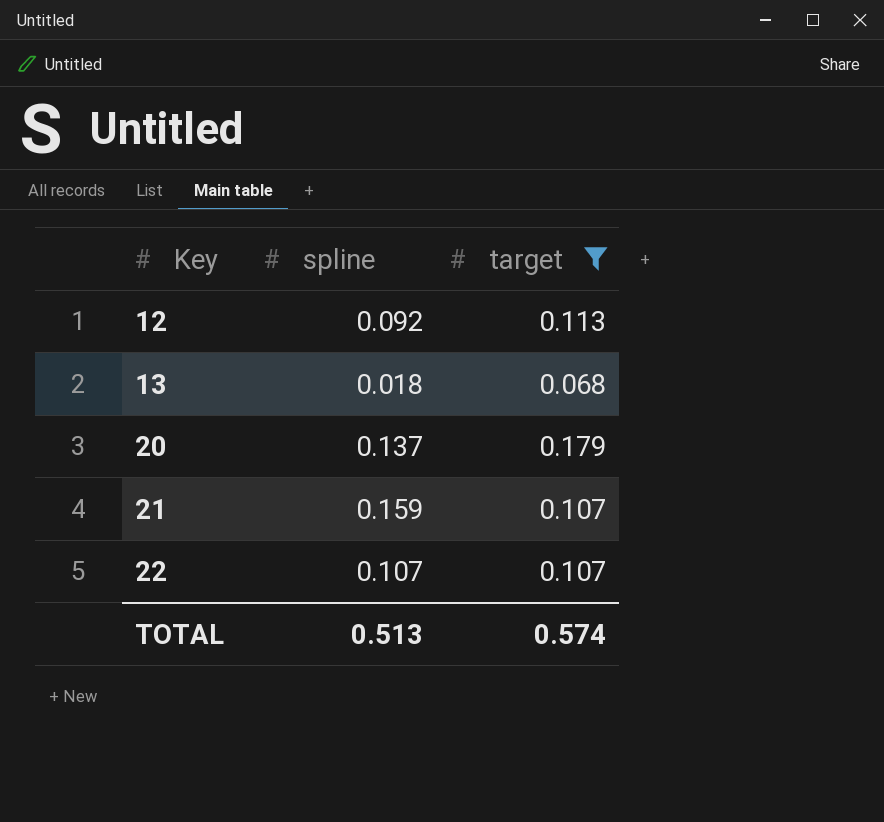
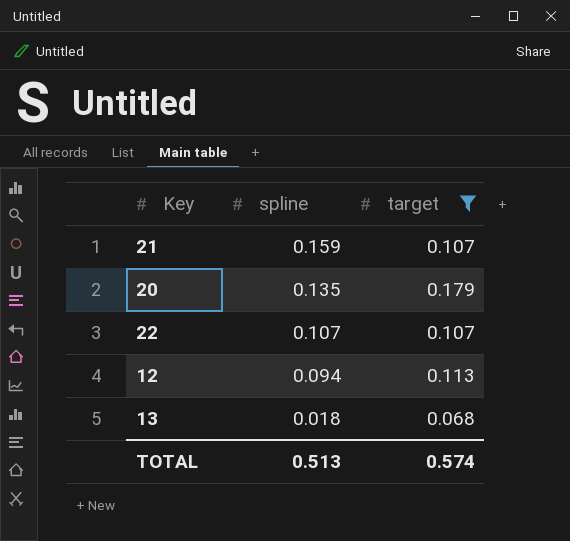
row order: Key ascending -> spline descending
20 | spline: 0.137 -> 0.135
12 | spline: 0.092 -> 0.094

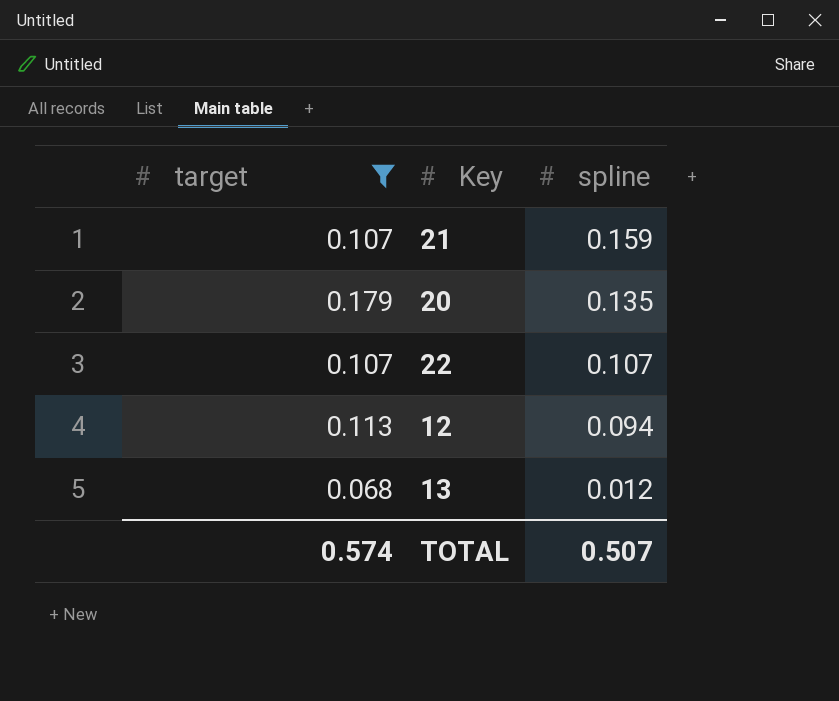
column target | position: 3 -> 1
13 | spline: 0.018 -> 0.012
TOTAL | spline: 0.513 -> 0.507

